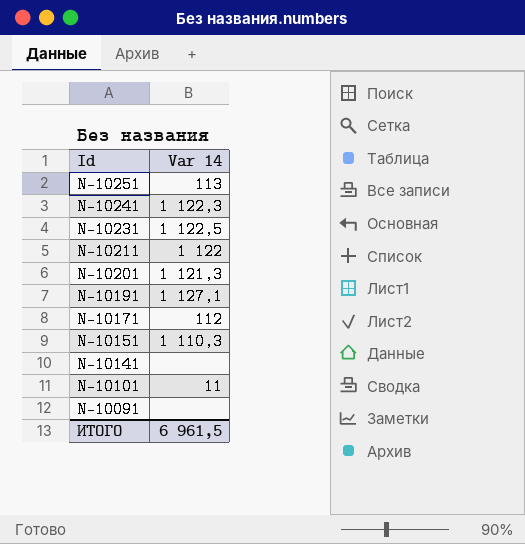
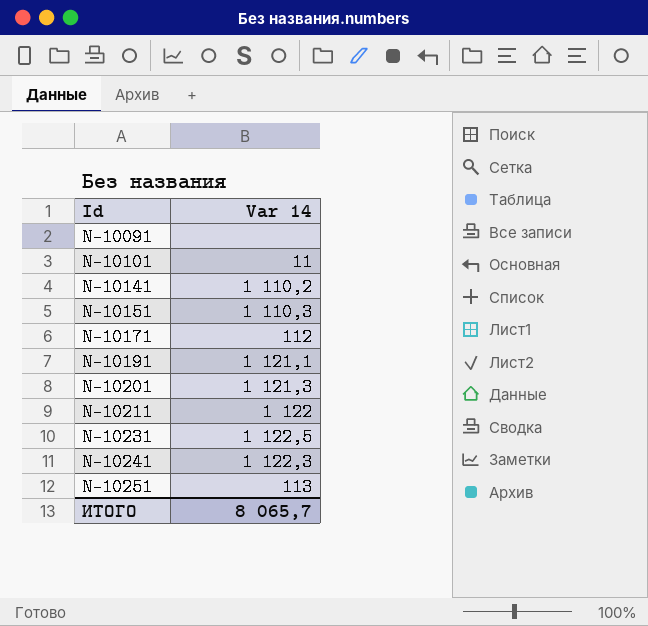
row order: Id descending -> Id ascending
N-10141 | Var 14: none -> 1 110,2
N-10191 | Var 14: 1 127,1 -> 1 121,1
ИТОГО | Var 14: 6 961,5 -> 8 065,7

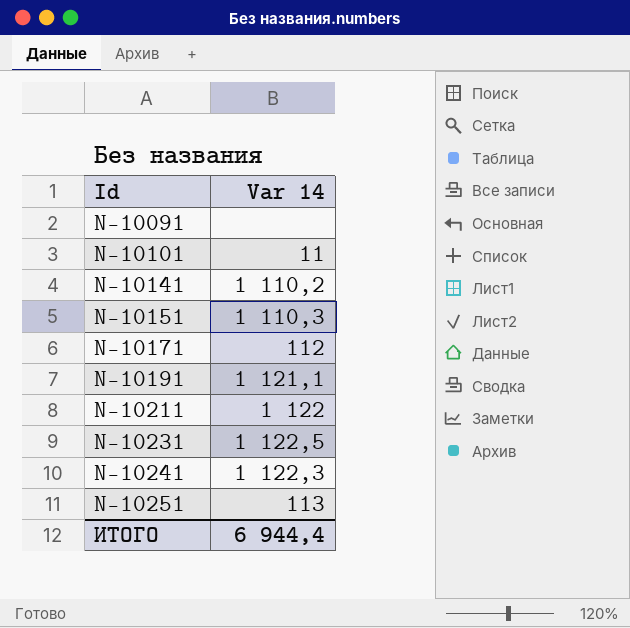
row N-10201: 1 121,3 -> none
ИТОГО | Var 14: 8 065,7 -> 6 944,4

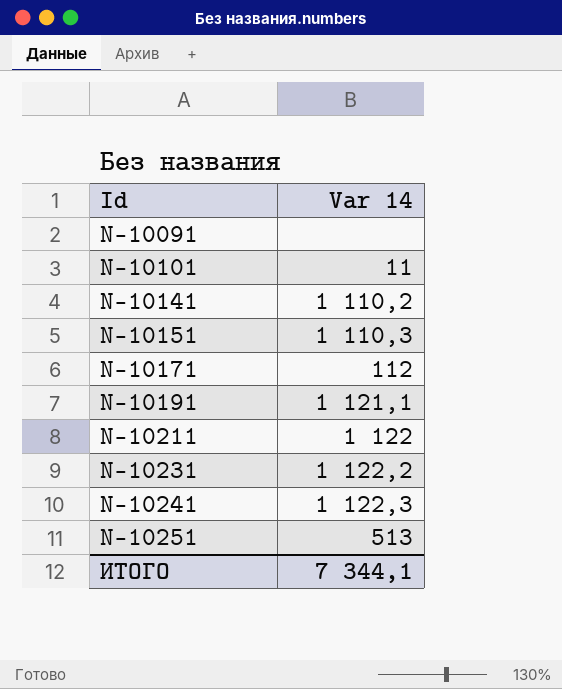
N-10231 | Var 14: 1 122,5 -> 1 122,2
N-10251 | Var 14: 113 -> 513
ИТОГО | Var 14: 6 944,4 -> 7 344,1

